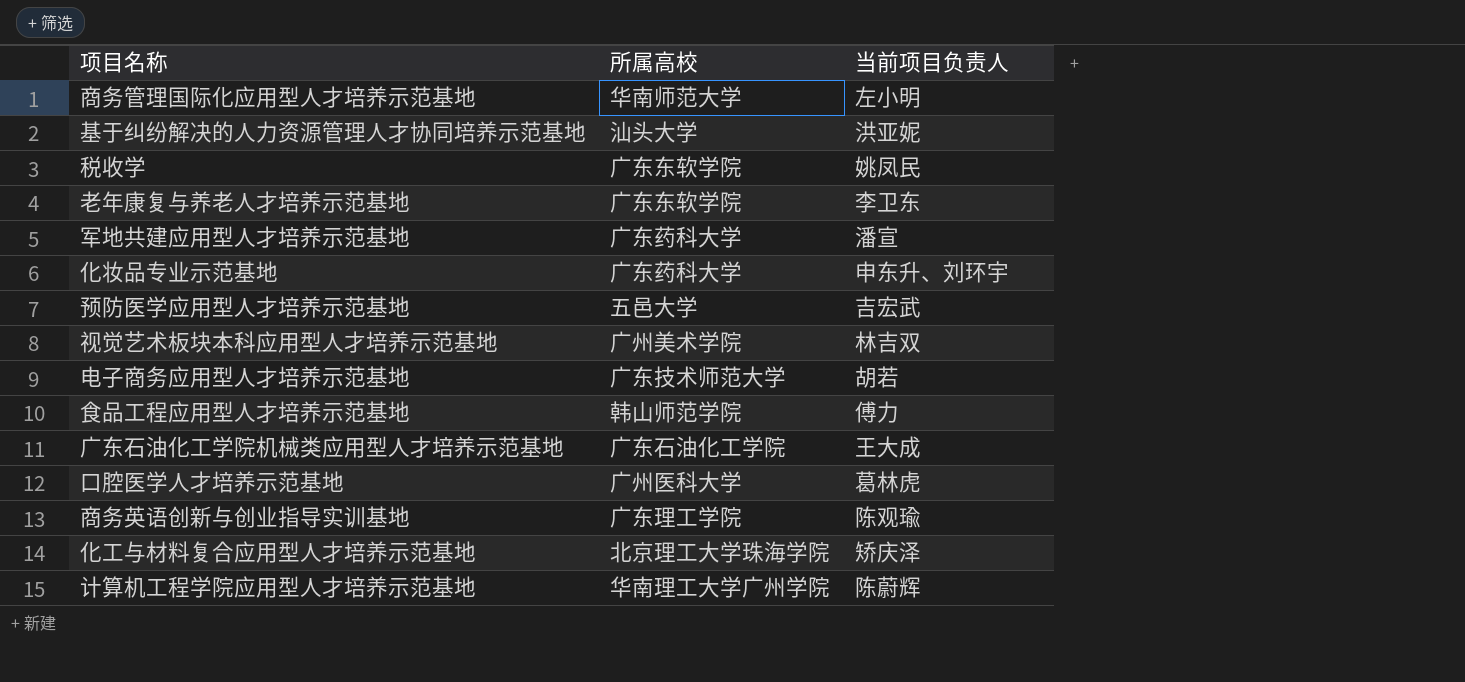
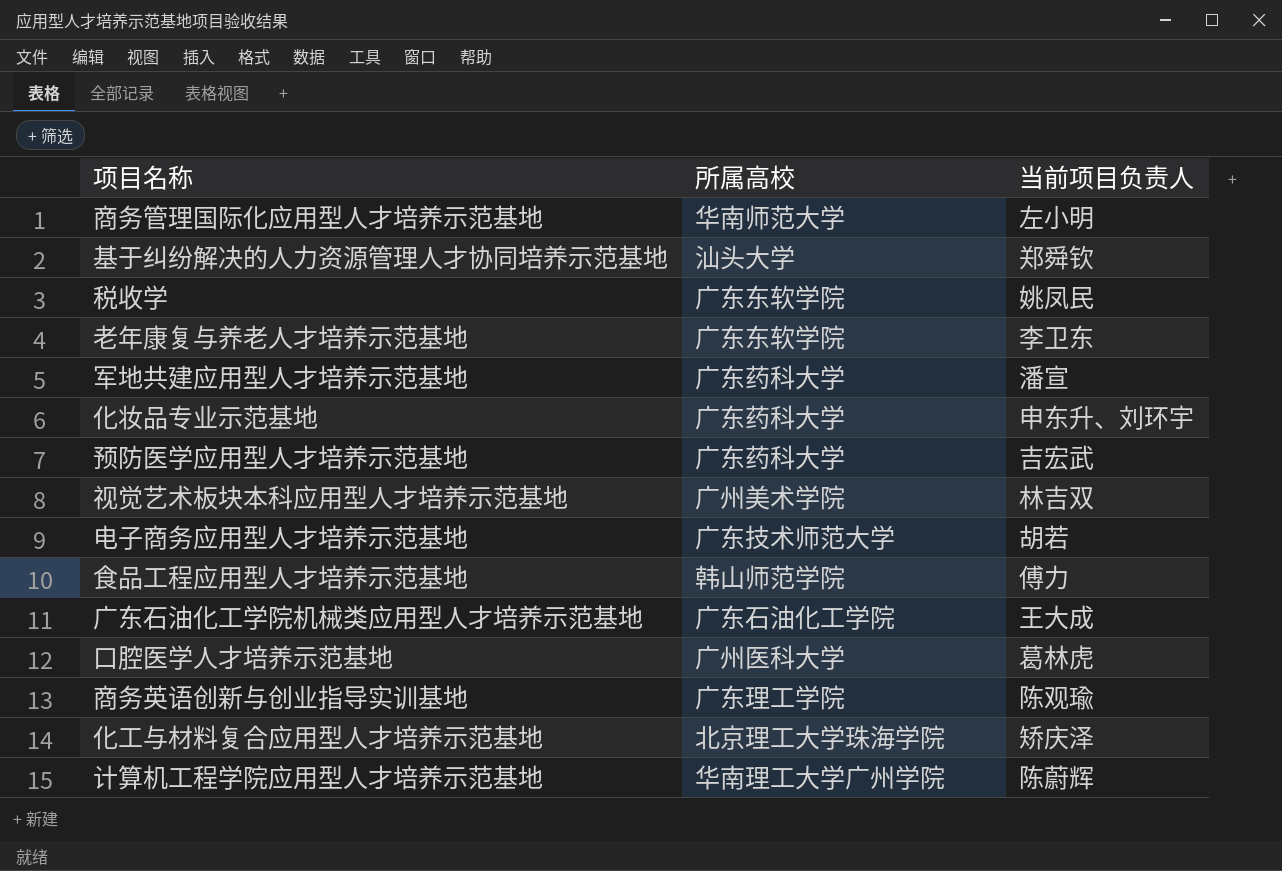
基于纠纷解决的人力资源管理人才协同培养示范基地 | 当前项目负责人: 洪亚妮 -> 郑舜钦
预防医学应用型人才培养示范基地 | 所属高校: 五邑大学 -> 广东药科大学

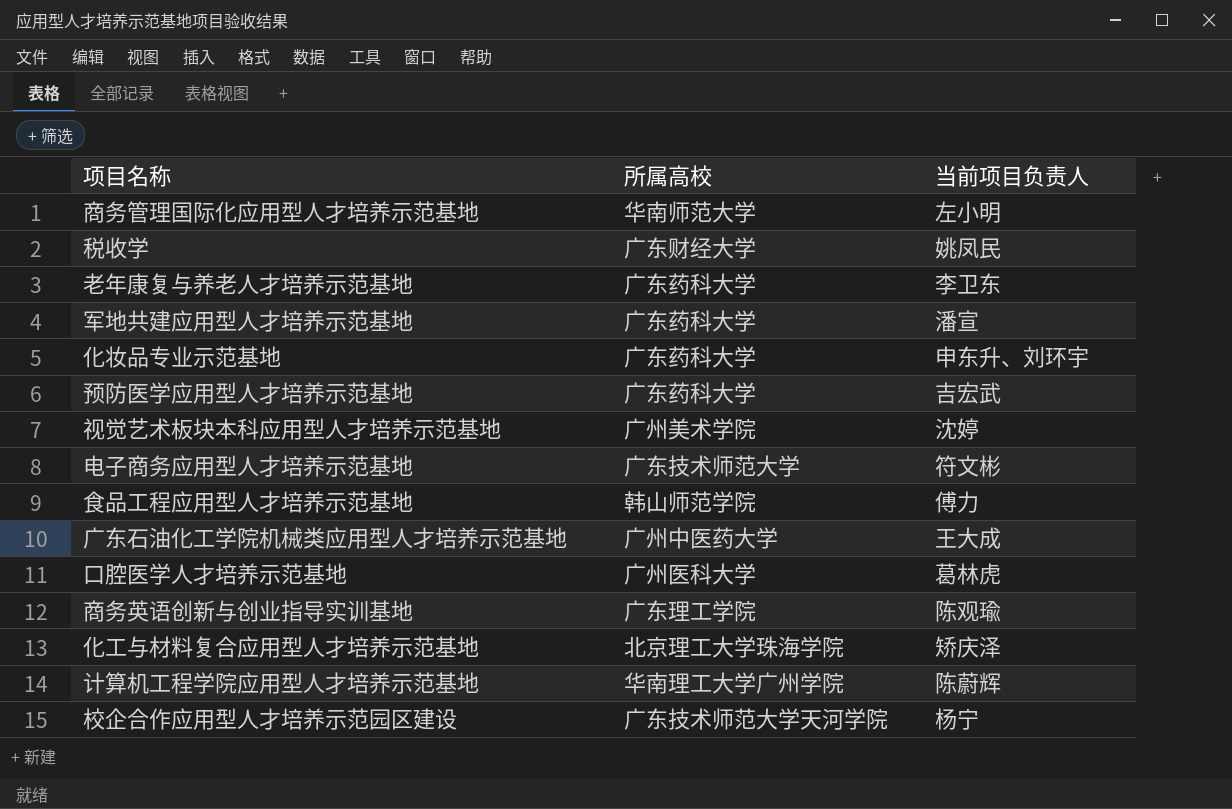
row 基于纠纷解决的人力资源管理人才协同培养示范基地: 汕头大学 | 郑舜钦 -> none
税收学 | 所属高校: 广东东软学院 -> 广东财经大学
老年康复与养老人才培养示范基地 | 所属高校: 广东东软学院 -> 广东药科大学
视觉艺术板块本科应用型人才培养示范基地 | 当前项目负责人: 林吉双 -> 沈婷
电子商务应用型人才培养示范基地 | 当前项目负责人: 胡若 -> 符文彬
广东石油化工学院机械类应用型人才培养示范基地 | 所属高校: 广东石油化工学院 -> 广州中医药大学
row 校企合作应用型人才培养示范园区建设: none -> 广东技术师范大学天河学院 | 杨宁

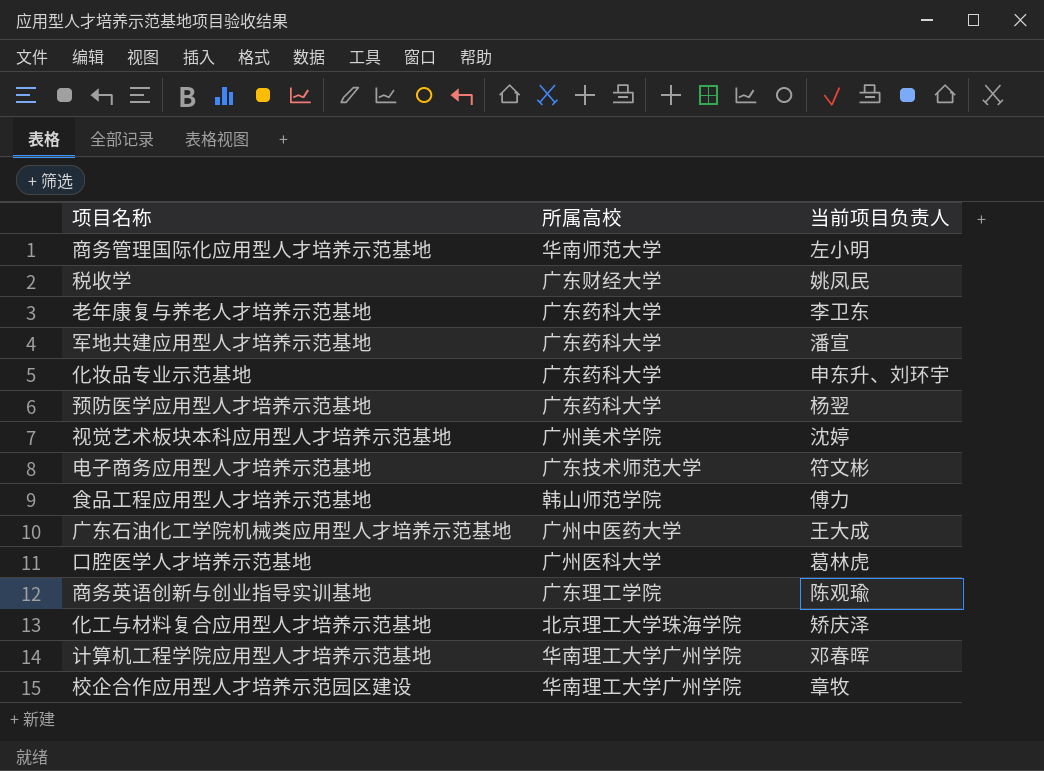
预防医学应用型人才培养示范基地 | 当前项目负责人: 吉宏武 -> 杨翌
计算机工程学院应用型人才培养示范基地 | 当前项目负责人: 陈蔚辉 -> 邓春晖
校企合作应用型人才培养示范园区建设 | 所属高校: 广东技术师范大学天河学院 -> 华南理工大学广州学院
校企合作应用型人才培养示范园区建设 | 当前项目负责人: 杨宁 -> 章牧

